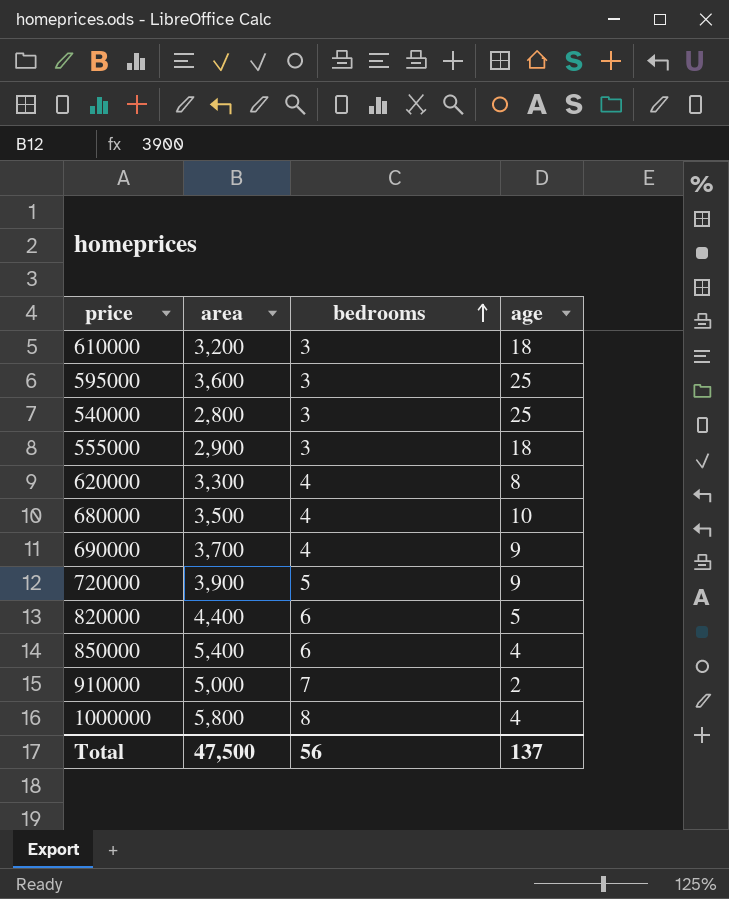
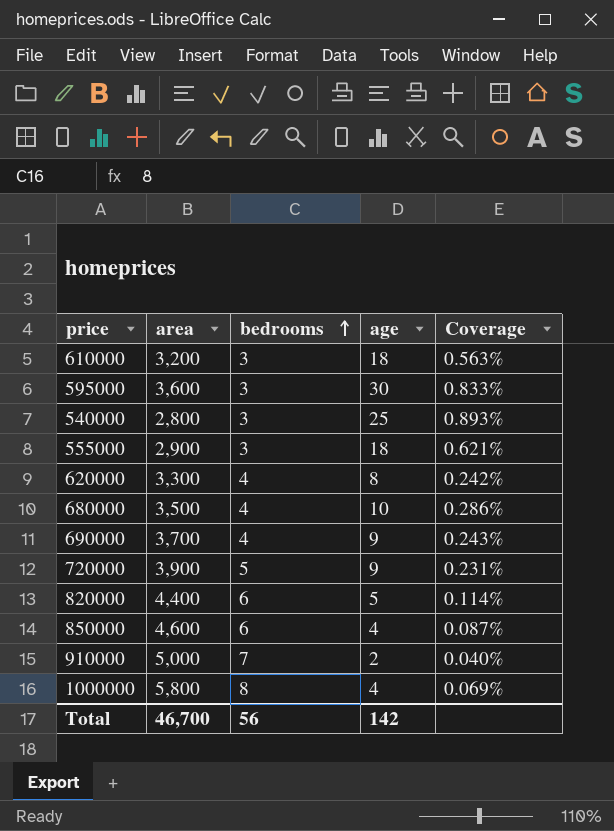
column Coverage | formula: none -> [age] / [area]
595000 | age: 25 -> 30
850000 | area: 5,400 -> 4,600
Total | area: 47,500 -> 46,700
Total | age: 137 -> 142

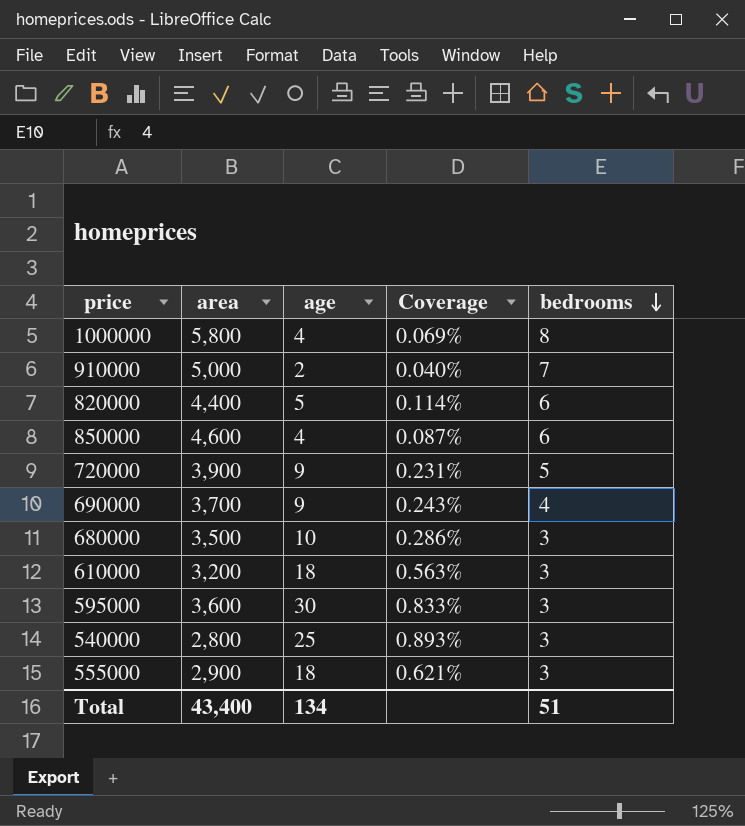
row order: bedrooms ascending -> bedrooms descending
column bedrooms | position: 3 -> 5
row 620000: 3,300 | 4 | 8 | 0.242% -> none
680000 | bedrooms: 4 -> 3
Total | area: 46,700 -> 43,400
Total | age: 142 -> 134
Total | bedrooms: 56 -> 51

